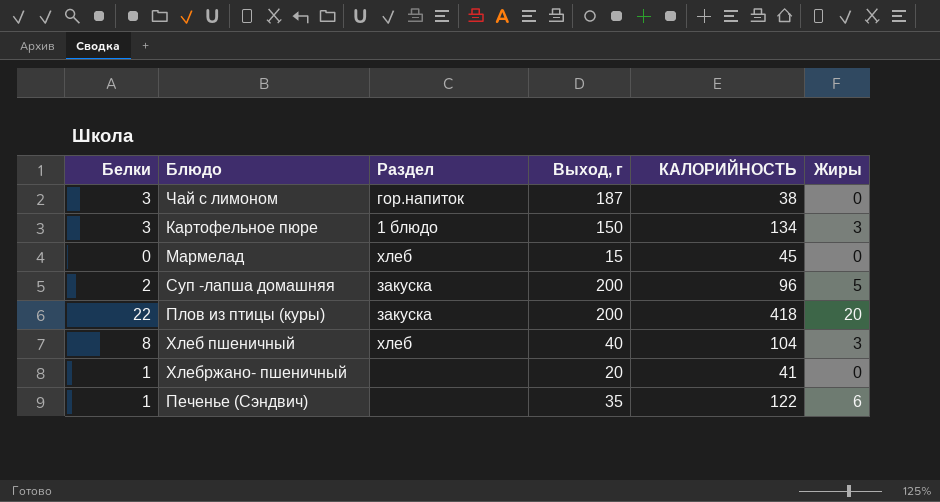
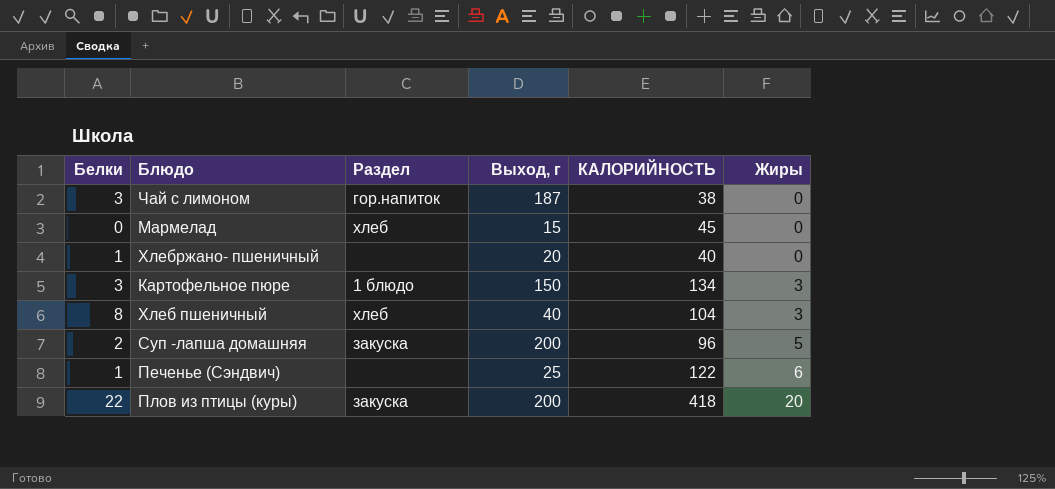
row order: none -> Жиры ascending
Хлебржано- пшеничный | КАЛОРИЙНОСТЬ: 41 -> 40
Печенье (Сэндвич) | Выход, г: 35 -> 25

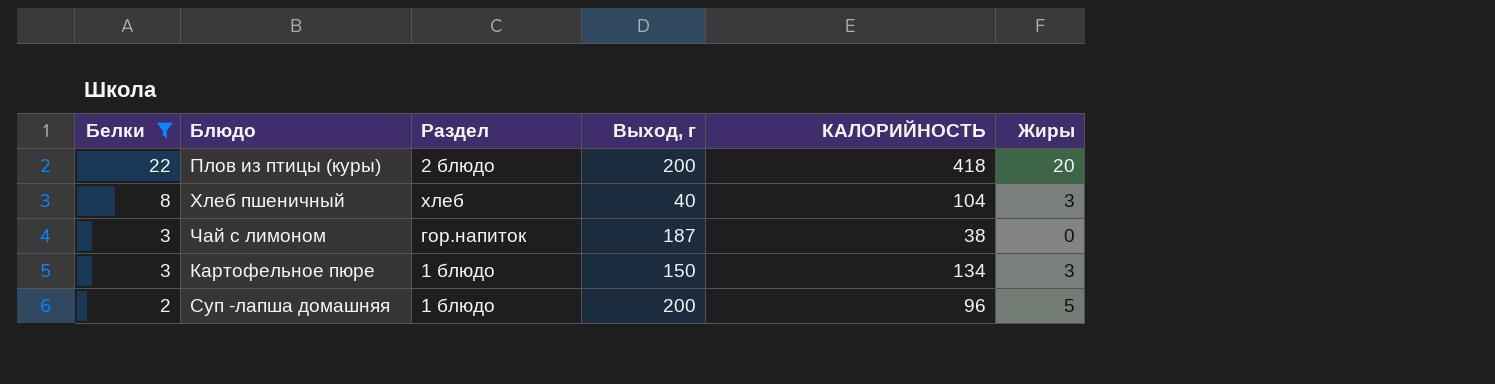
filter: none -> Белки >= 2
row order: Жиры ascending -> Белки descending
Плов из птицы (куры) | Раздел: закуска -> 2 блюдо
Суп -лапша домашняя | Раздел: закуска -> 1 блюдо

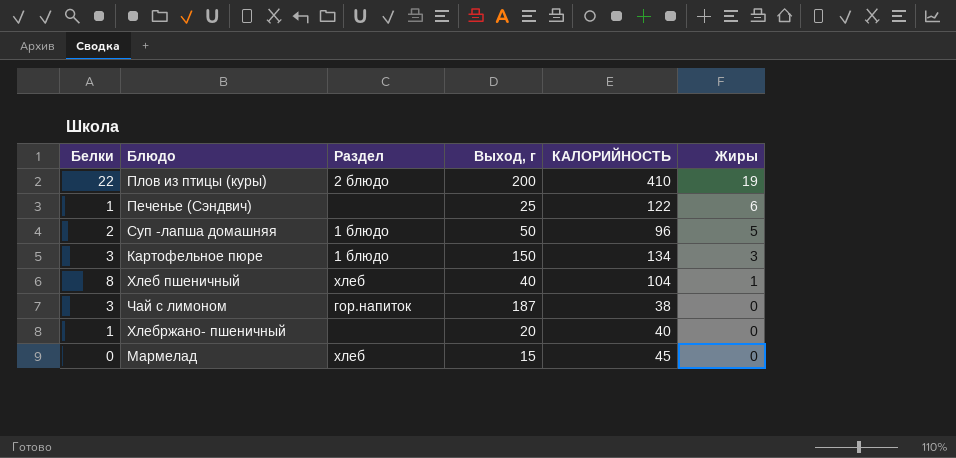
filter: Белки >= 2 -> none
row order: Белки descending -> Жиры descending
Плов из птицы (куры) | КАЛОРИЙНОСТЬ: 418 -> 410
Плов из птицы (куры) | Жиры: 20 -> 19
Суп -лапша домашняя | Выход, г: 200 -> 50
Хлеб пшеничный | Жиры: 3 -> 1

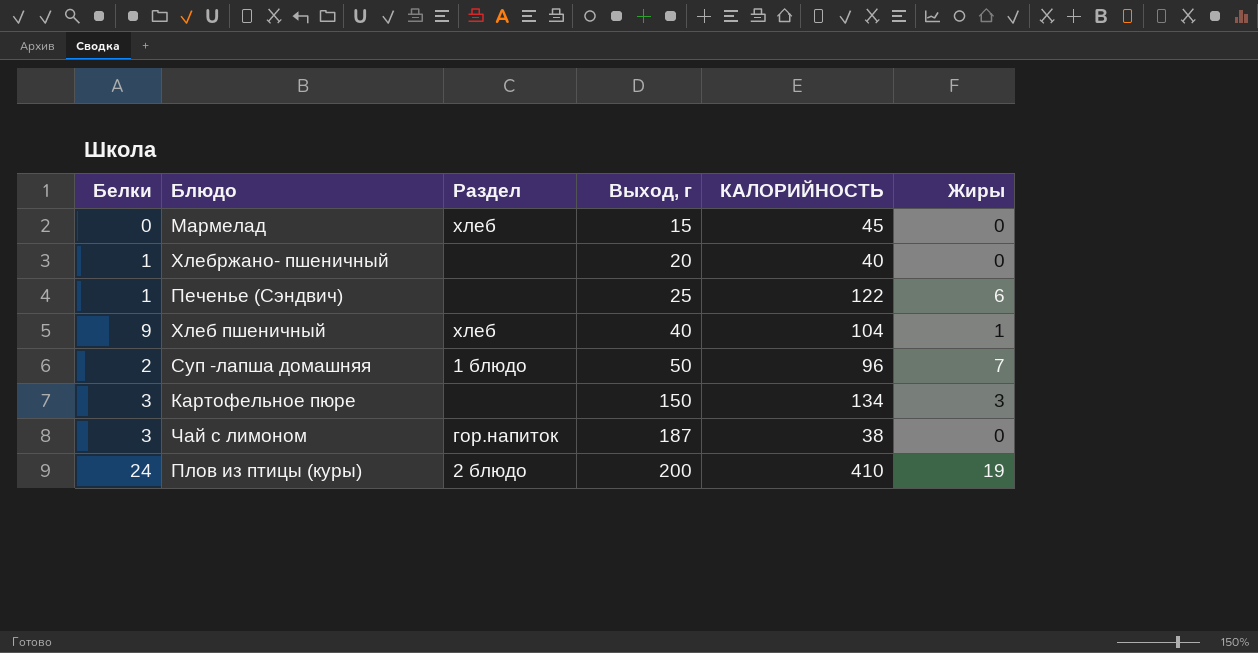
row order: Жиры descending -> Выход, г ascending
Хлеб пшеничный | Белки: 8 -> 9
Суп -лапша домашняя | Жиры: 5 -> 7
Картофельное пюре | Раздел: 1 блюдо -> none
Плов из птицы (куры) | Белки: 22 -> 24

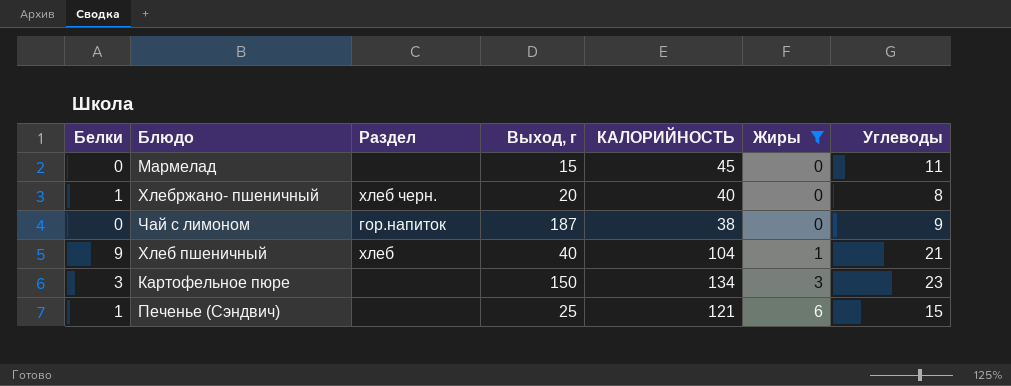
filter: none -> Жиры <= 6
row order: Выход, г ascending -> Жиры ascending
column Углеводы | position: none -> 7
Мармелад | Раздел: хлеб -> none
Хлебржано- пшеничный | Раздел: none -> хлеб черн.
Чай с лимоном | Белки: 3 -> 0
Печенье (Сэндвич) | КАЛОРИЙНОСТЬ: 122 -> 121

